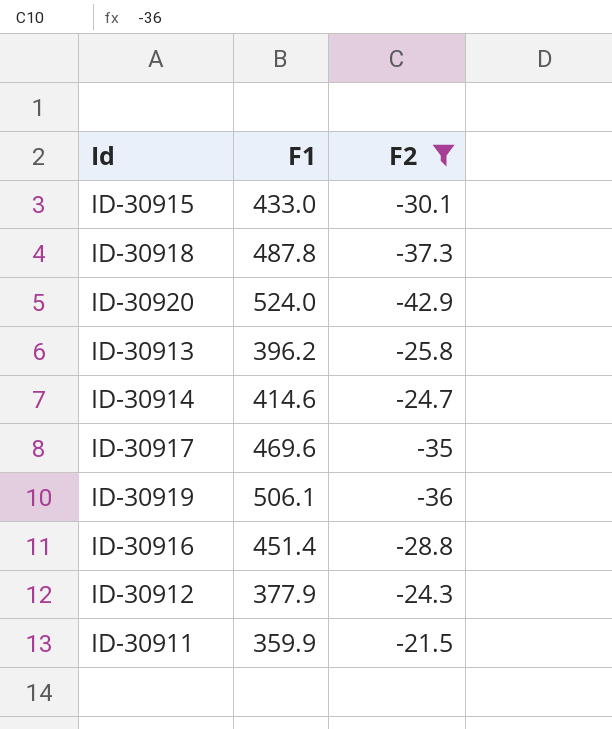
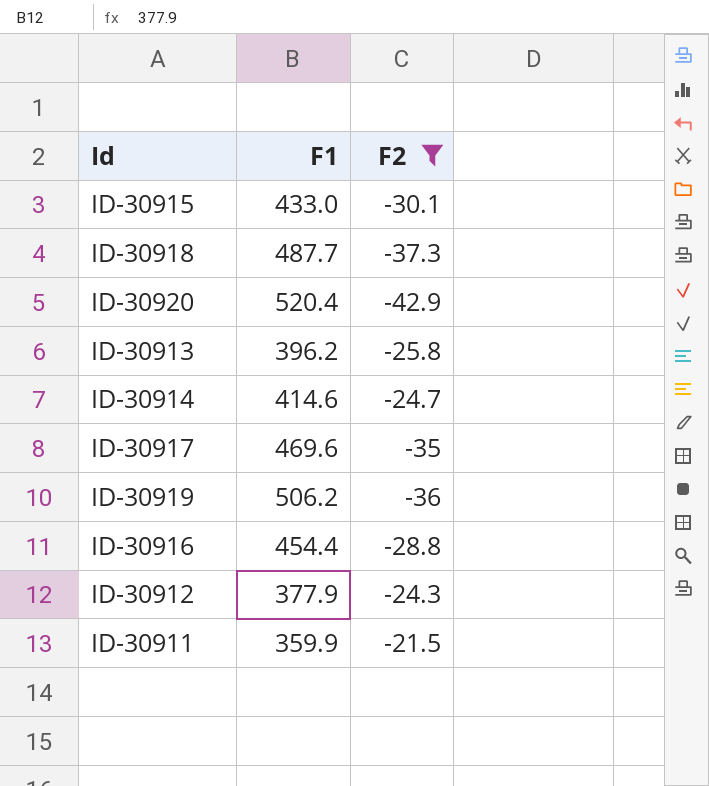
ID-30918 | F1: 487.8 -> 487.7
ID-30920 | F1: 524.0 -> 520.4
ID-30919 | F1: 506.1 -> 506.2
ID-30916 | F1: 451.4 -> 454.4

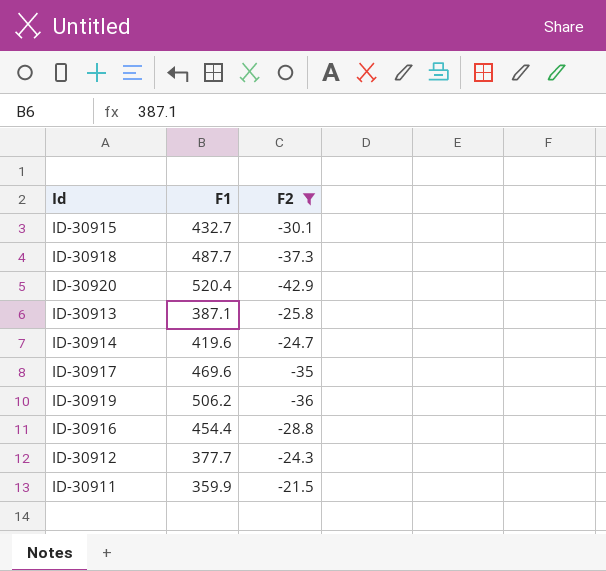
ID-30915 | F1: 433.0 -> 432.7
ID-30913 | F1: 396.2 -> 387.1
ID-30914 | F1: 414.6 -> 419.6
ID-30912 | F1: 377.9 -> 377.7

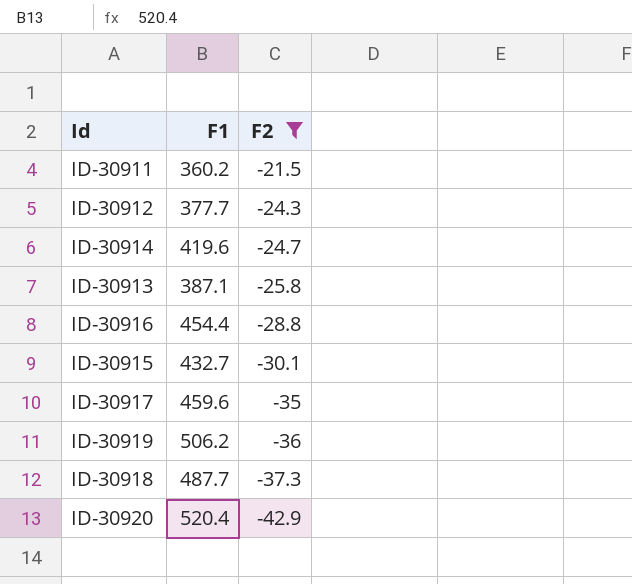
row order: none -> F2 descending
ID-30911 | F1: 359.9 -> 360.2
ID-30917 | F1: 469.6 -> 459.6

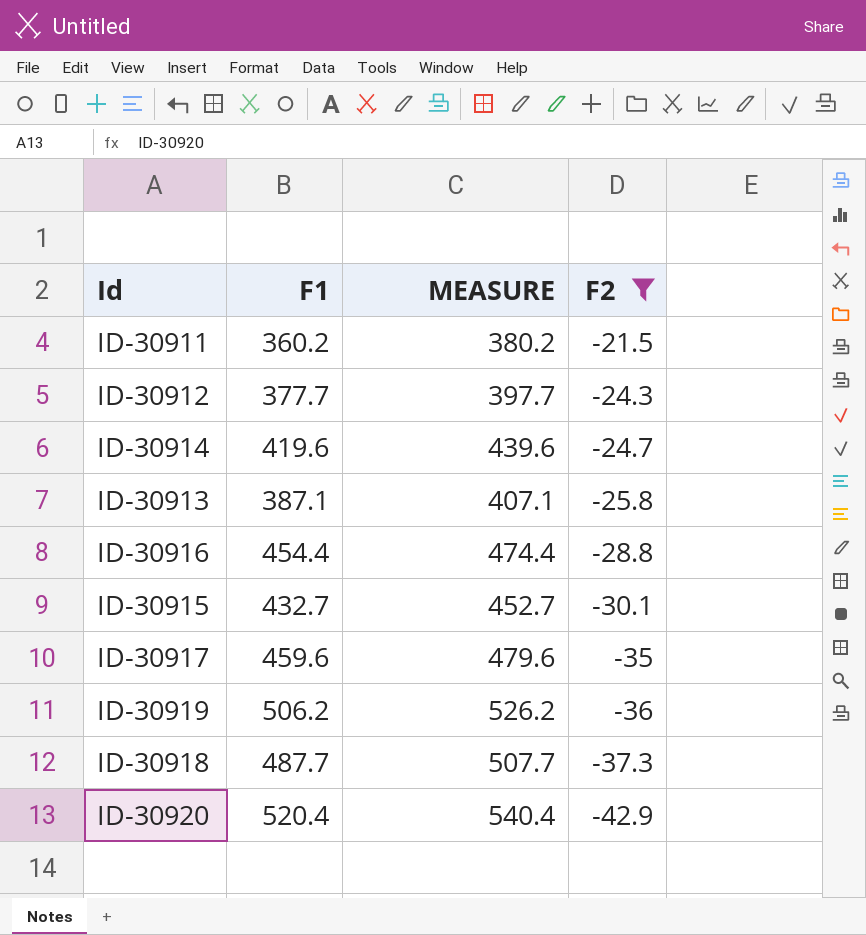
column MEASURE | formula: none -> [F1] + 20

